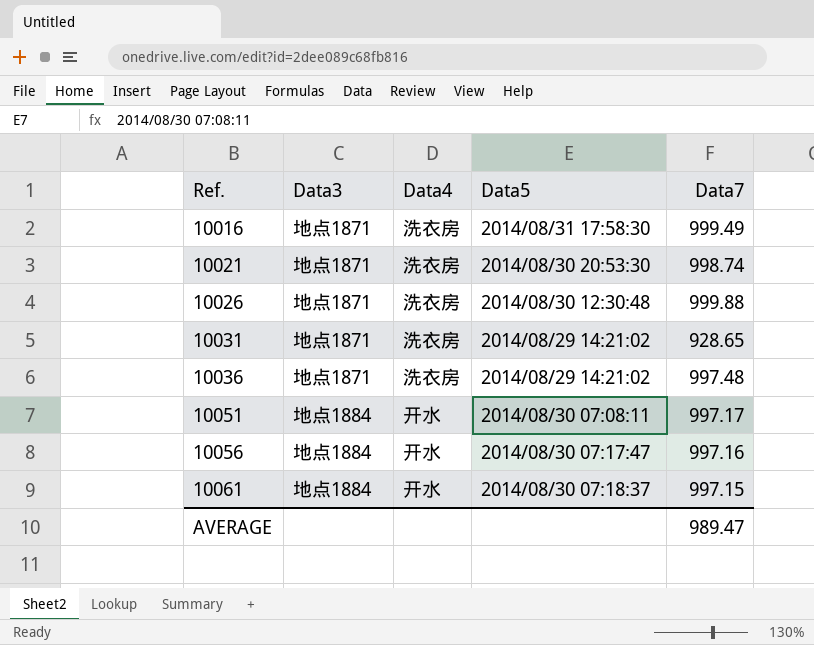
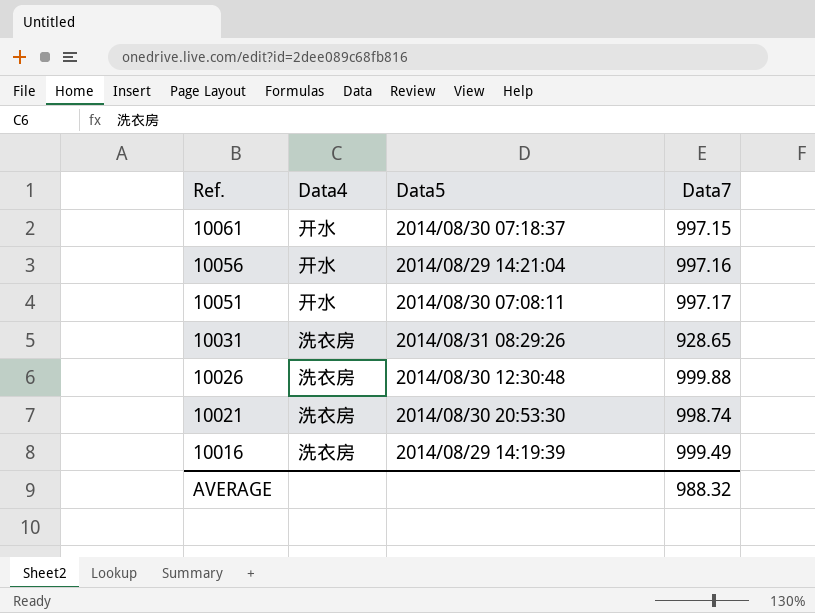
row order: Ref. ascending -> Ref. descending
column Data3 | position: 2 -> none
row 10036: 地点1871 | 洗衣房 | 2014/08/29 14:21:02 | 997.48 -> none
10056 | Data5: 2014/08/30 07:17:47 -> 2014/08/29 14:21:04
10031 | Data5: 2014/08/29 14:21:02 -> 2014/08/31 08:29:26
10016 | Data5: 2014/08/31 17:58:30 -> 2014/08/29 14:19:39
AVERAGE | Data7: 989.47 -> 988.32

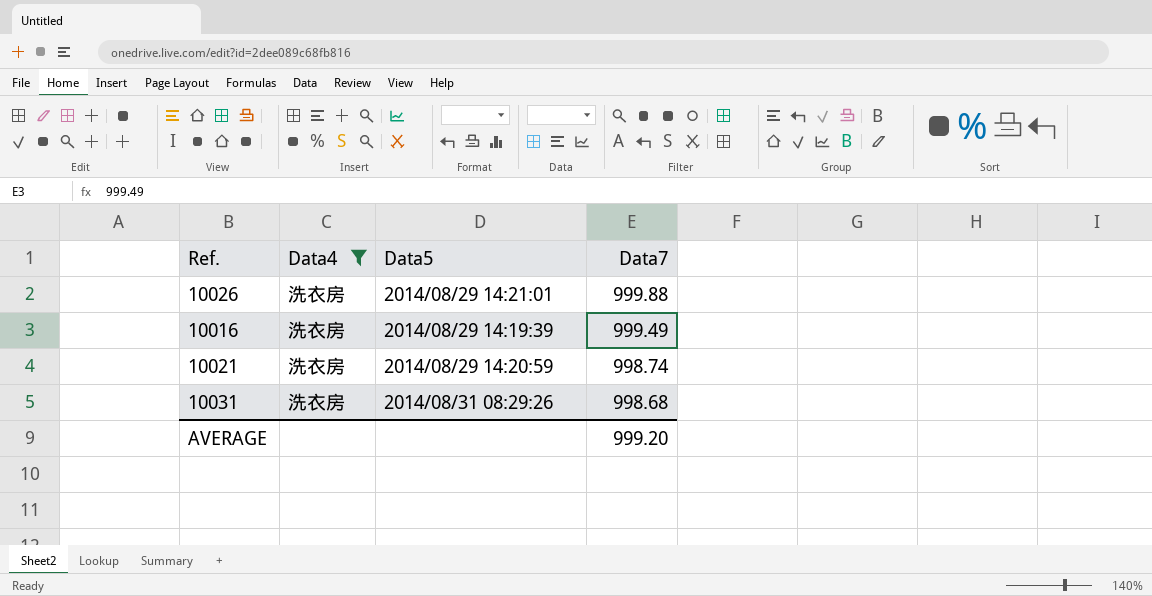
filter: none -> Data4 = 洗衣房
row order: Ref. descending -> Data7 descending
10026 | Data5: 2014/08/30 12:30:48 -> 2014/08/29 14:21:01
10021 | Data5: 2014/08/30 20:53:30 -> 2014/08/29 14:20:59
10031 | Data7: 928.65 -> 998.68
AVERAGE | Data7: 988.32 -> 999.20

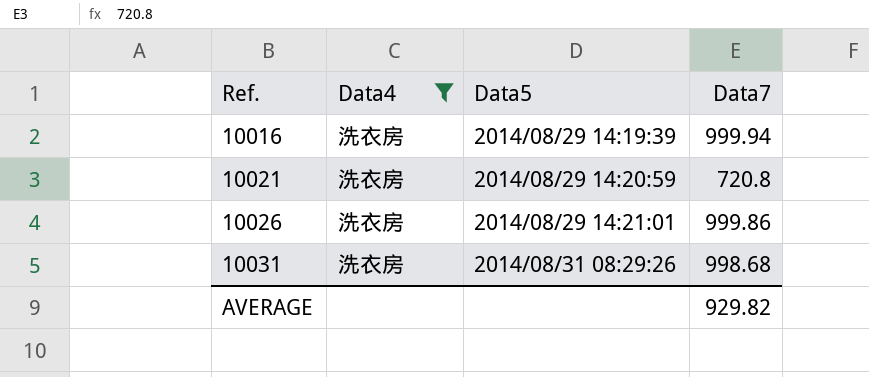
row order: Data7 descending -> Ref. ascending
10016 | Data7: 999.49 -> 999.94
10021 | Data7: 998.74 -> 720.8
10026 | Data7: 999.88 -> 999.86
AVERAGE | Data7: 999.20 -> 929.82

